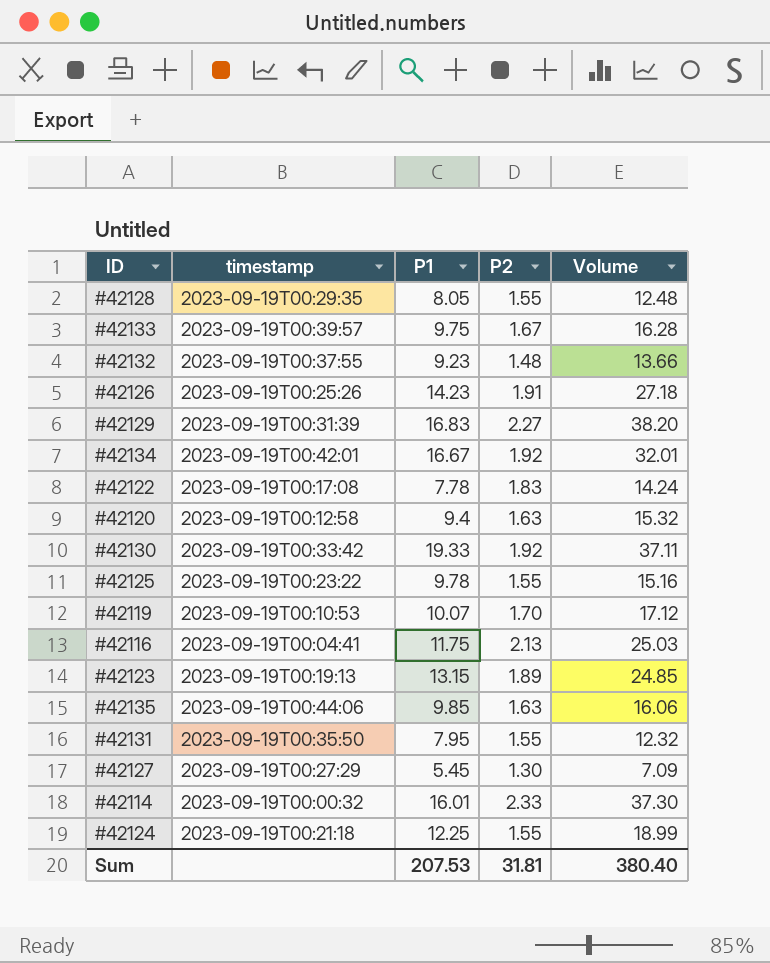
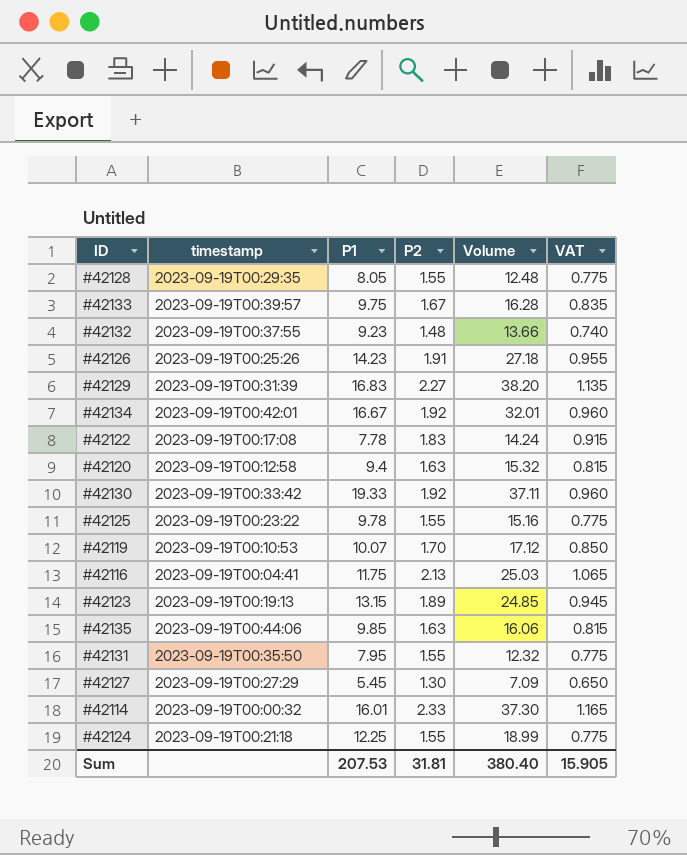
column VAT | formula: none -> [P2] * 0.5

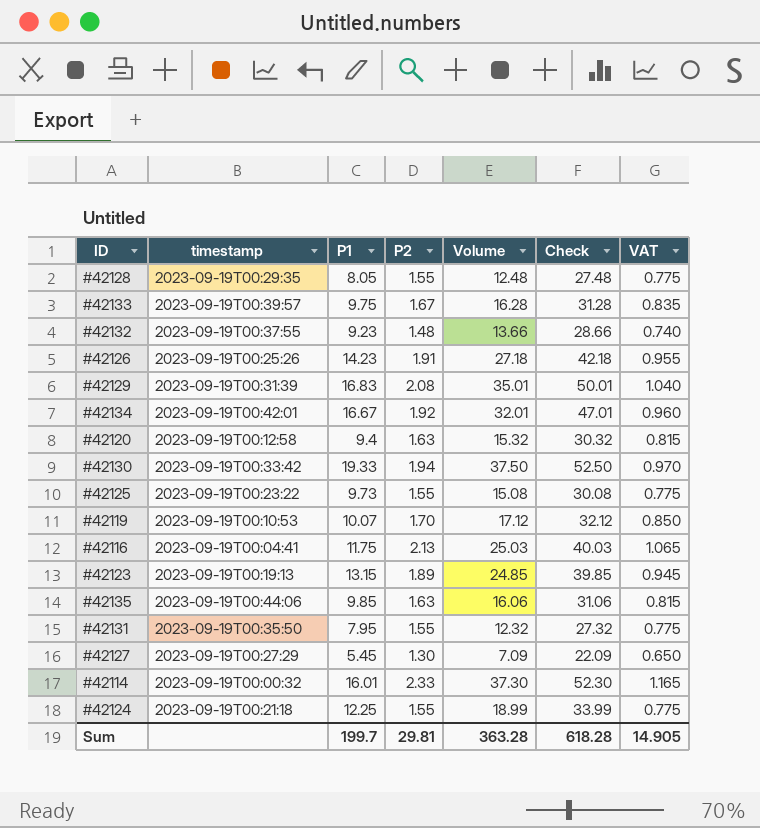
column Check | formula: none -> [Volume] + 15
row #42122: 2023-09-19T00:17:08 | 7.78 | 1.83 | 14.24 | 0.915 -> none
#42129 | P2: 2.27 -> 2.08
#42129 | Volume: 38.20 -> 35.01
#42129 | VAT: 1.135 -> 1.040
#42130 | P2: 1.92 -> 1.94
#42130 | Volume: 37.11 -> 37.50
#42130 | VAT: 0.960 -> 0.970
#42125 | P1: 9.78 -> 9.73
#42125 | Volume: 15.16 -> 15.08
Sum | P1: 207.53 -> 199.7
Sum | P2: 31.81 -> 29.81
Sum | Volume: 380.40 -> 363.28
Sum | VAT: 15.905 -> 14.905

